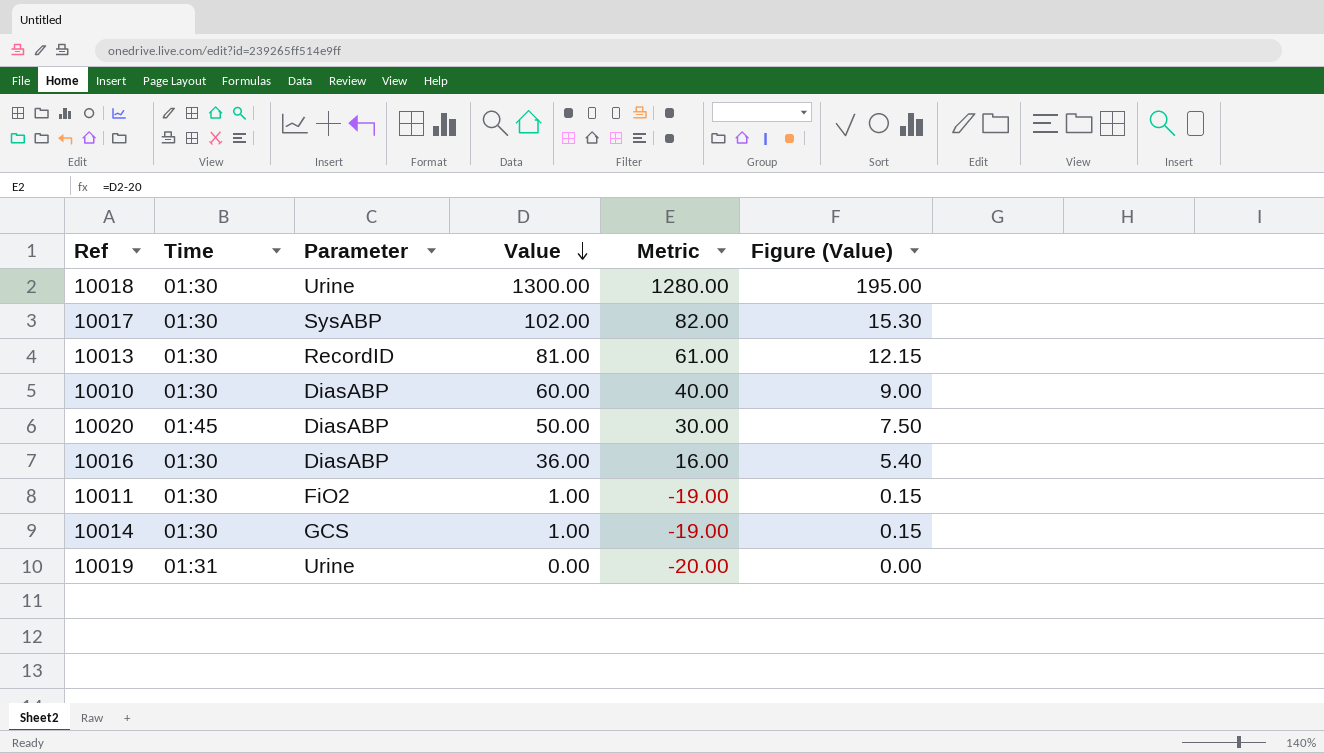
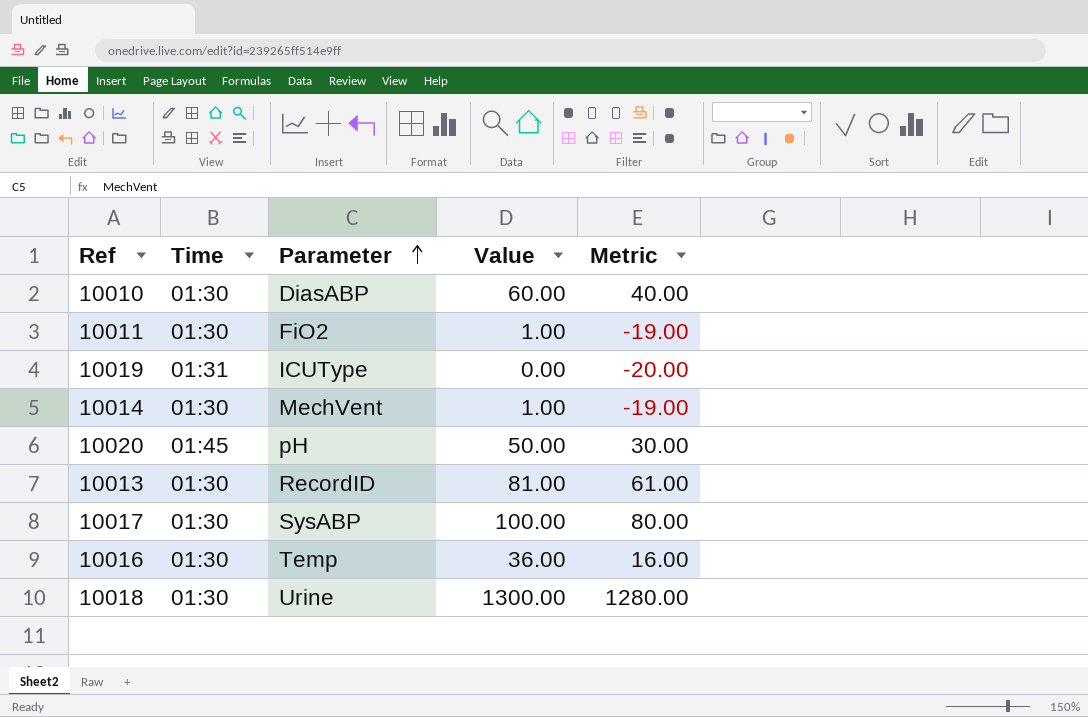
row order: Value descending -> Parameter ascending
column Figure (Value) | formula: [Value] * 0.15 -> none
10019 | Parameter: Urine -> ICUType
10014 | Parameter: GCS -> MechVent
10020 | Parameter: DiasABP -> pH
10017 | Value: 102.00 -> 100.00
10017 | Metric: 82.00 -> 80.00
10016 | Parameter: DiasABP -> Temp

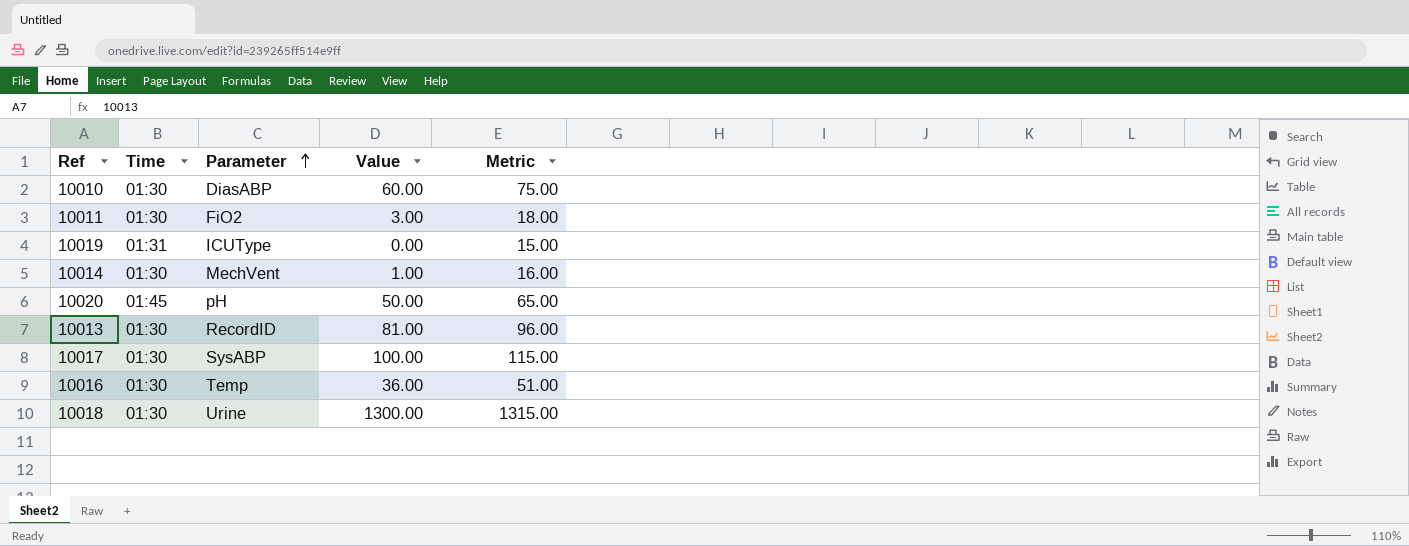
column Metric | formula: [Value] - 20 -> [Value] + 15
10011 | Value: 1.00 -> 3.00

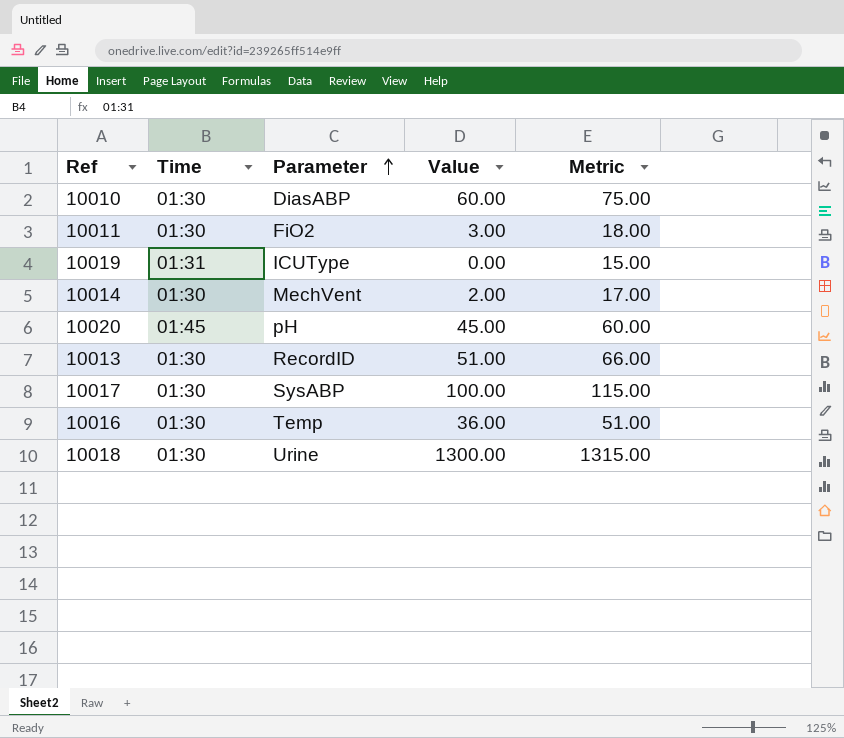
10014 | Value: 1.00 -> 2.00
10014 | Metric: 16.00 -> 17.00
10020 | Value: 50.00 -> 45.00
10020 | Metric: 65.00 -> 60.00
10013 | Value: 81.00 -> 51.00
10013 | Metric: 96.00 -> 66.00

